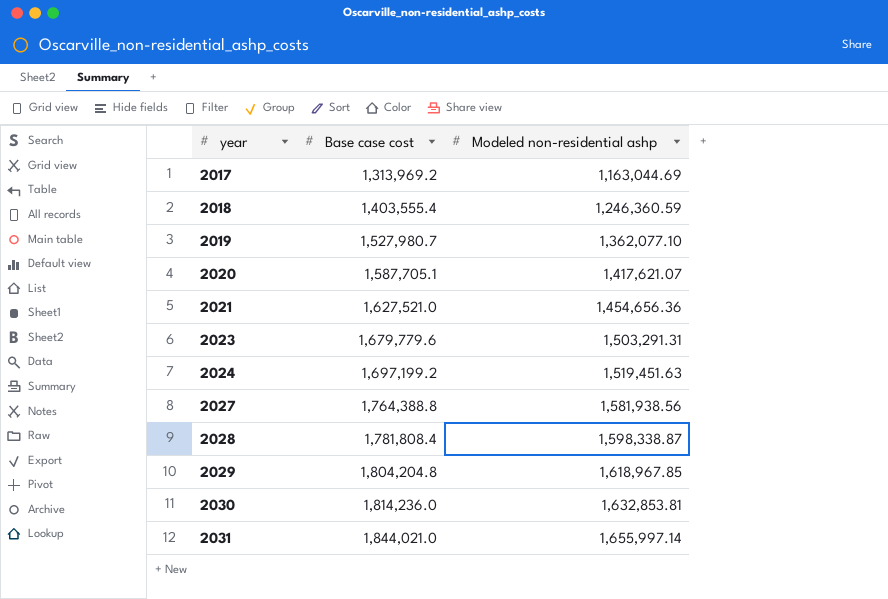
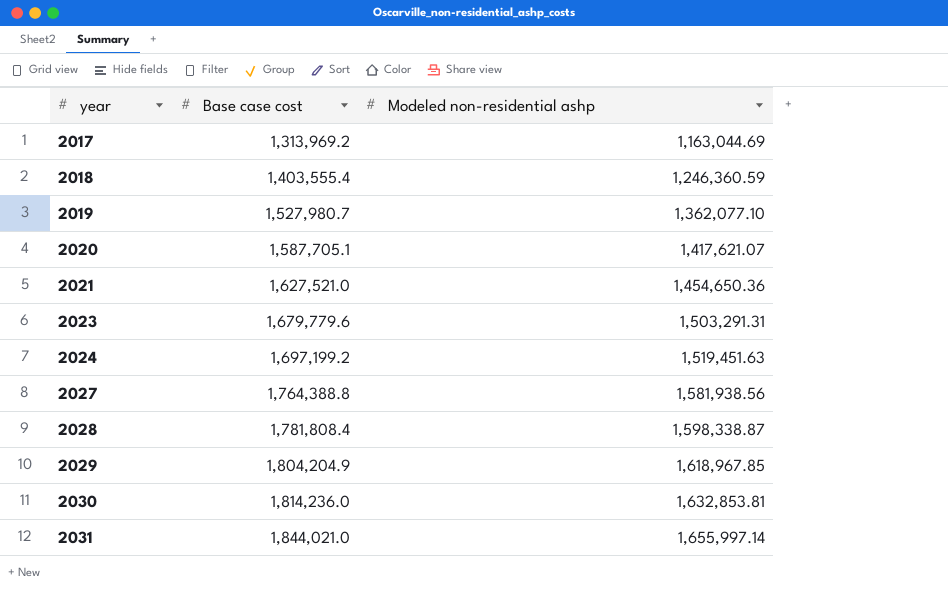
2021 | Modeled non-residential ashp: 1,454,656.36 -> 1,454,650.36
2029 | Base case cost: 1,804,204.8 -> 1,804,204.9

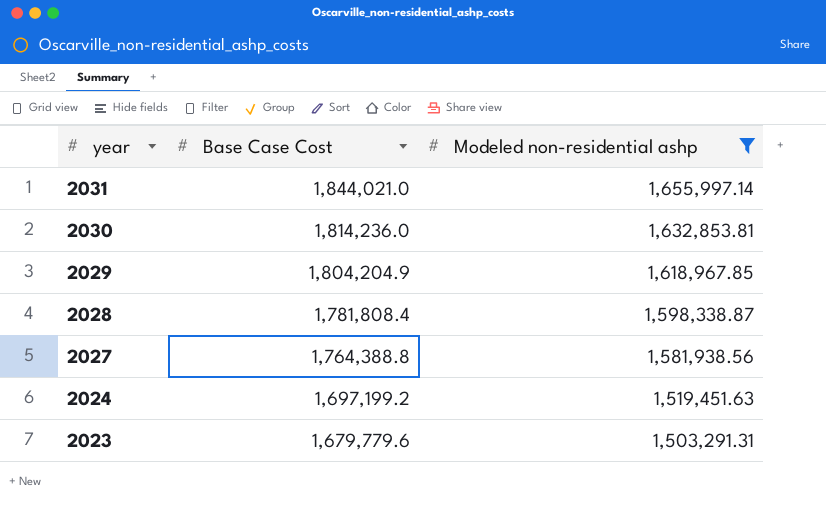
filter: none -> Modeled non-residential ashp >= 1,503,291.31
row order: year ascending -> year descending
column name: Base case cost -> Base Case Cost

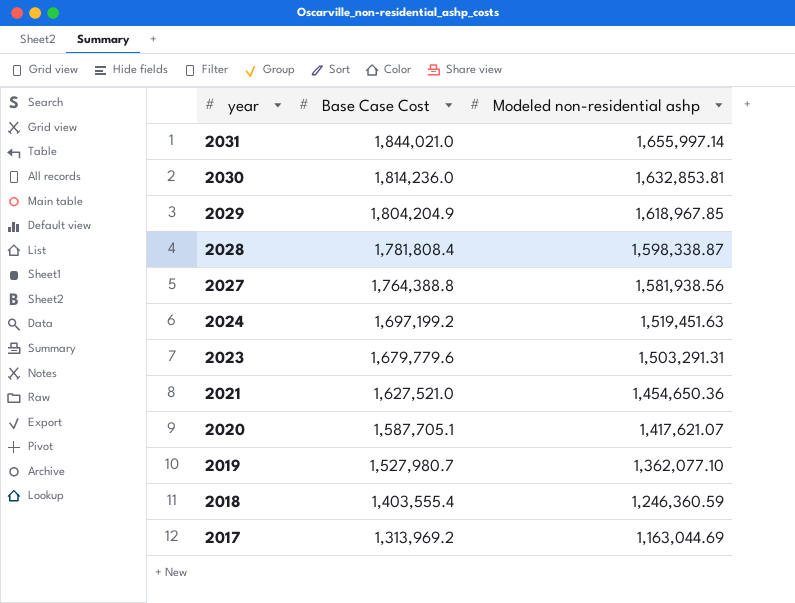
filter: Modeled non-residential ashp >= 1,503,291.31 -> none

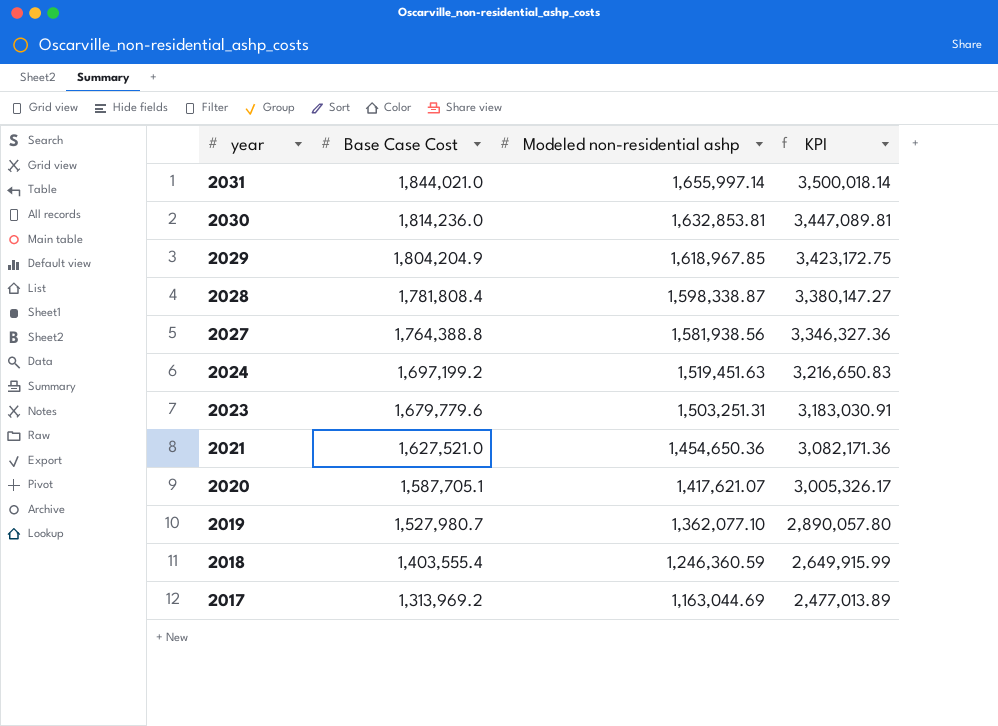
column KPI | formula: none -> [Base Case Cost] + [Modeled non-residential ashp]
2023 | Modeled non-residential ashp: 1,503,291.31 -> 1,503,251.31

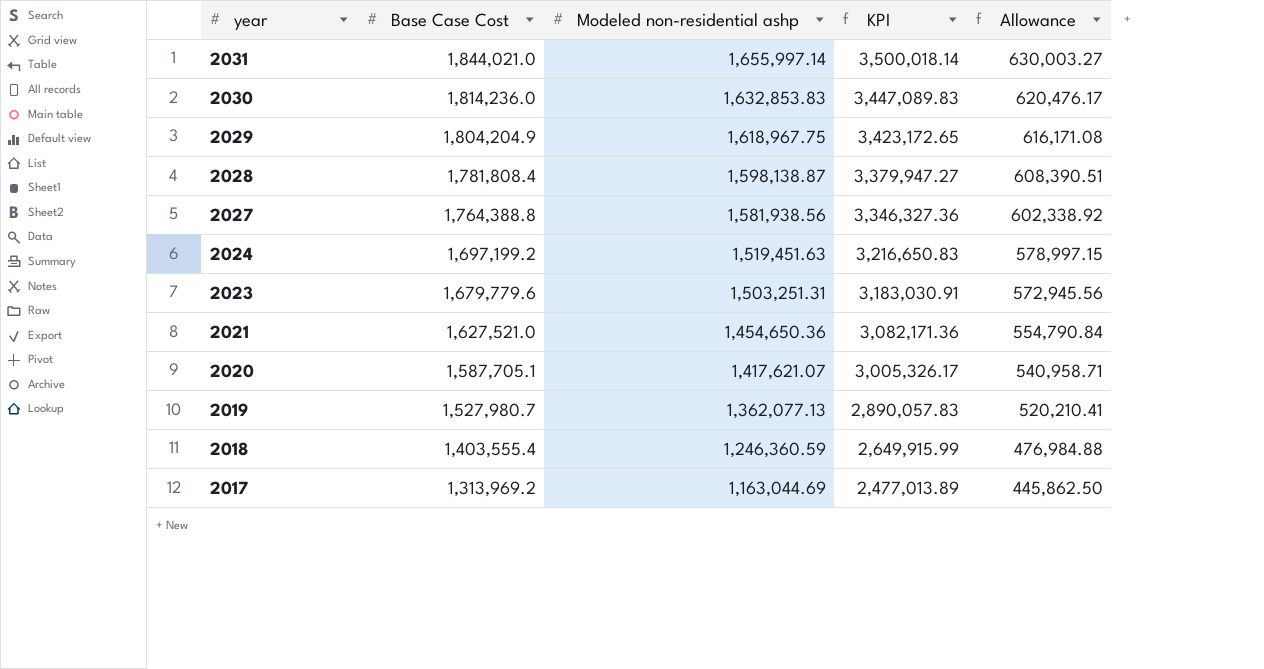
column Allowance | formula: none -> [KPI] * 0.18
2030 | Modeled non-residential ashp: 1,632,853.81 -> 1,632,853.83
2030 | KPI: 3,447,089.81 -> 3,447,089.83
2029 | Modeled non-residential ashp: 1,618,967.85 -> 1,618,967.75
2029 | KPI: 3,423,172.75 -> 3,423,172.65
2028 | Modeled non-residential ashp: 1,598,338.87 -> 1,598,138.87
2028 | KPI: 3,380,147.27 -> 3,379,947.27
2019 | Modeled non-residential ashp: 1,362,077.10 -> 1,362,077.13
2019 | KPI: 2,890,057.80 -> 2,890,057.83

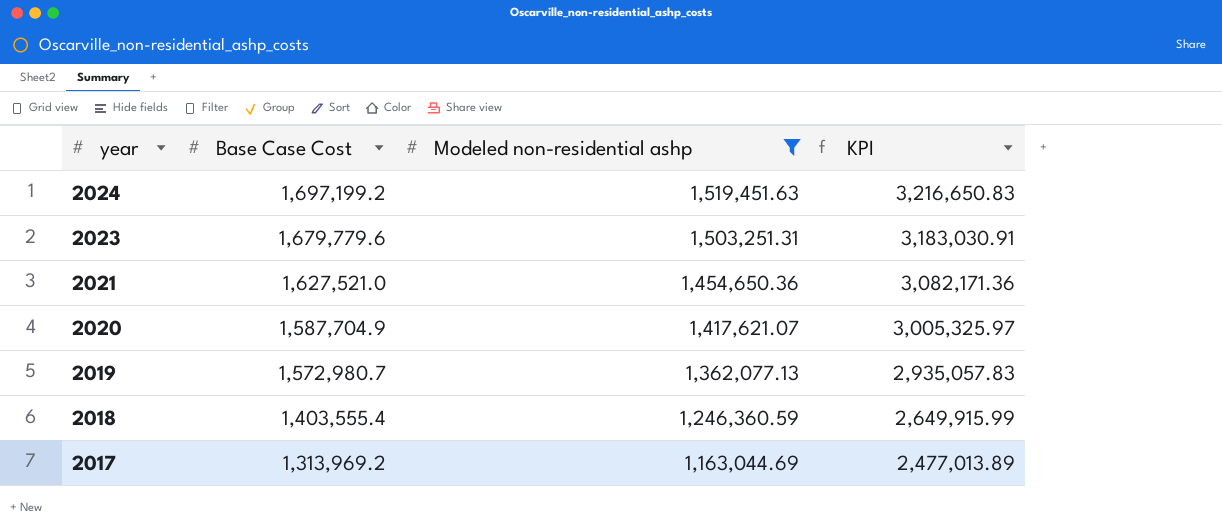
filter: none -> Modeled non-residential ashp <= 1,519,451.63
column Allowance | formula: [KPI] * 0.18 -> none
2020 | Base Case Cost: 1,587,705.1 -> 1,587,704.9
2020 | KPI: 3,005,326.17 -> 3,005,325.97
2019 | Base Case Cost: 1,527,980.7 -> 1,572,980.7
2019 | KPI: 2,890,057.83 -> 2,935,057.83

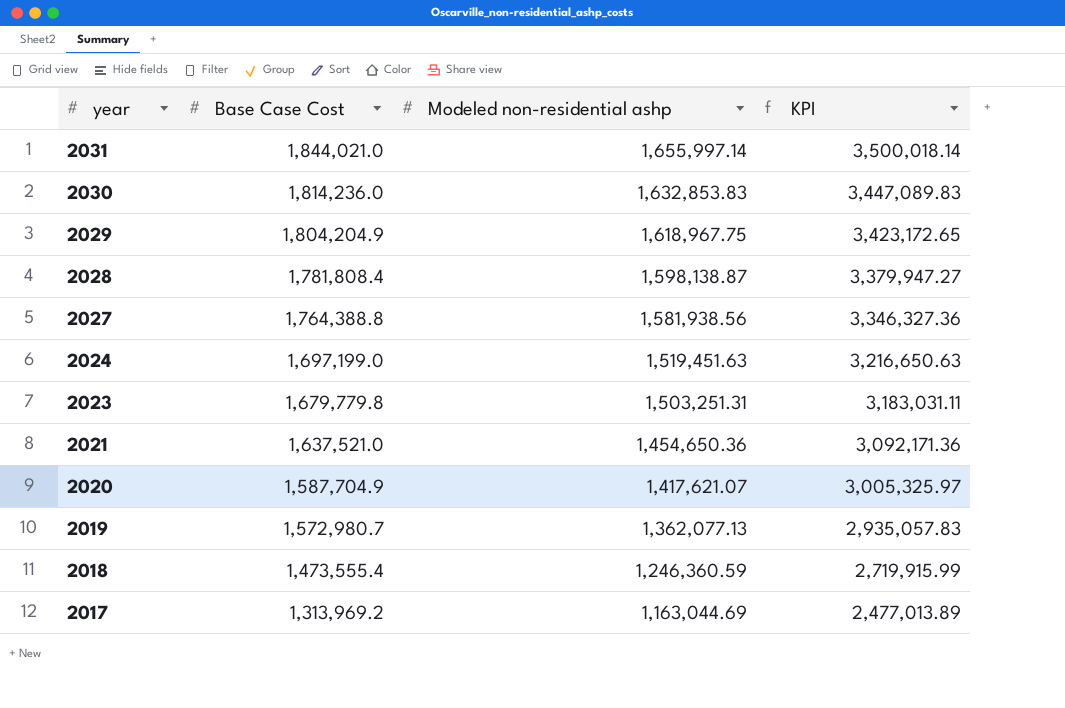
filter: Modeled non-residential ashp <= 1,519,451.63 -> none
2024 | Base Case Cost: 1,697,199.2 -> 1,697,199.0
2024 | KPI: 3,216,650.83 -> 3,216,650.63
2023 | Base Case Cost: 1,679,779.6 -> 1,679,779.8
2023 | KPI: 3,183,030.91 -> 3,183,031.11
2021 | Base Case Cost: 1,627,521.0 -> 1,637,521.0
2021 | KPI: 3,082,171.36 -> 3,092,171.36
2018 | Base Case Cost: 1,403,555.4 -> 1,473,555.4
2018 | KPI: 2,649,915.99 -> 2,719,915.99

